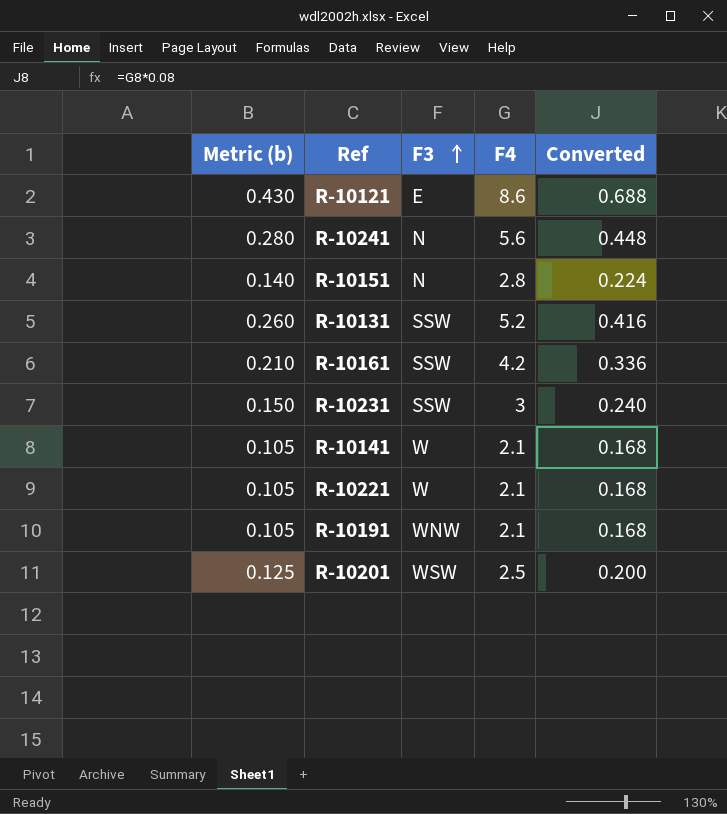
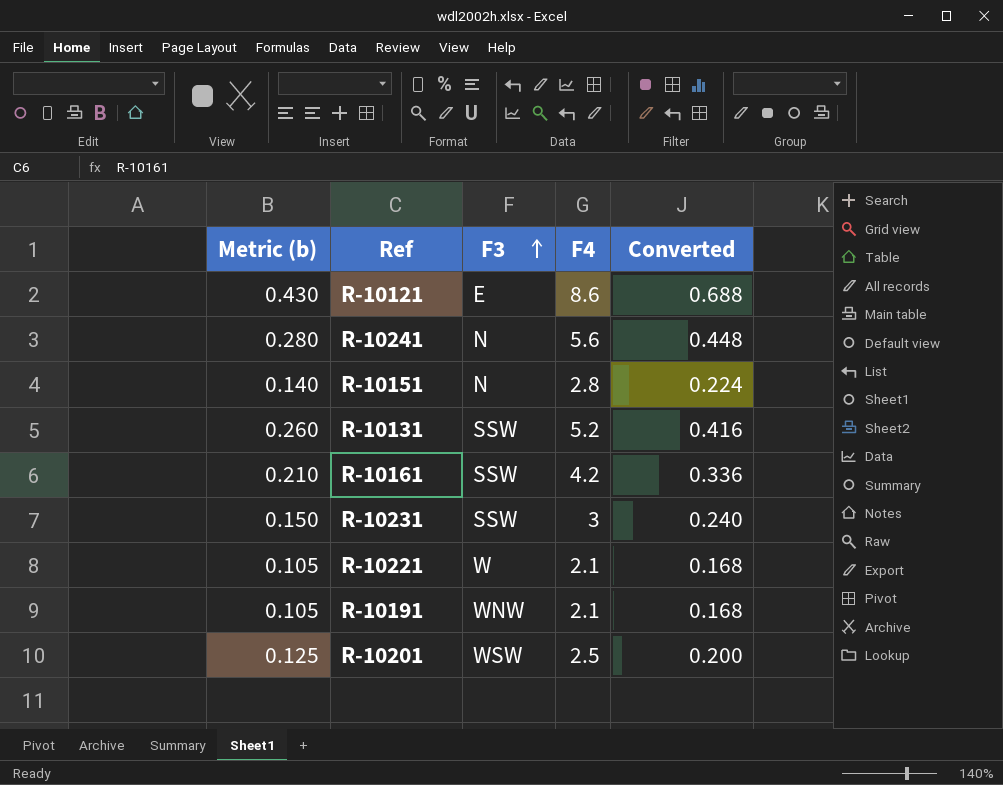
row R-10141: 0.105 | W | 2.1 | 0.168 -> none

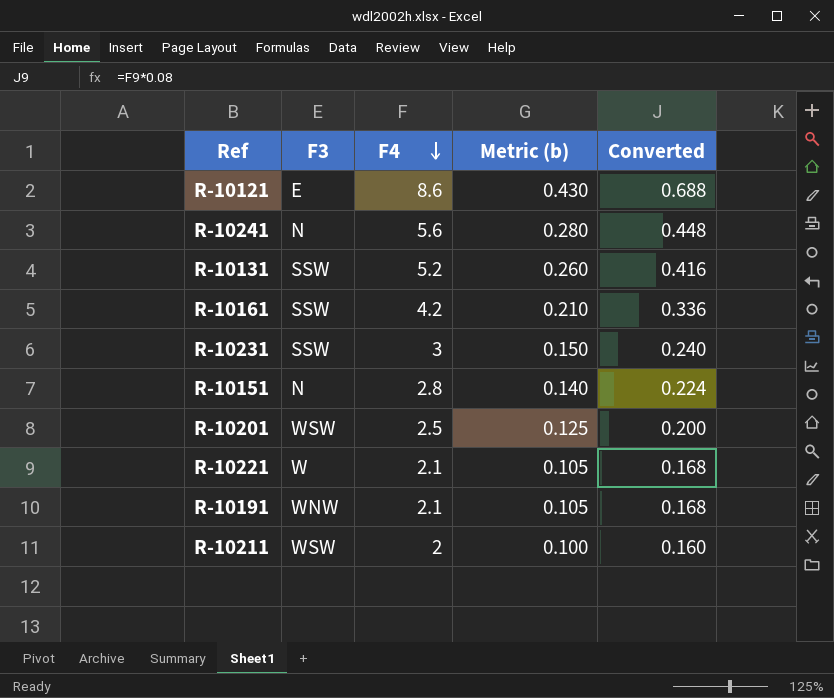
row order: F3 ascending -> F4 descending
column Metric (b) | position: 1 -> 4
row R-10211: none -> WSW | 2 | 0.100 | 0.160

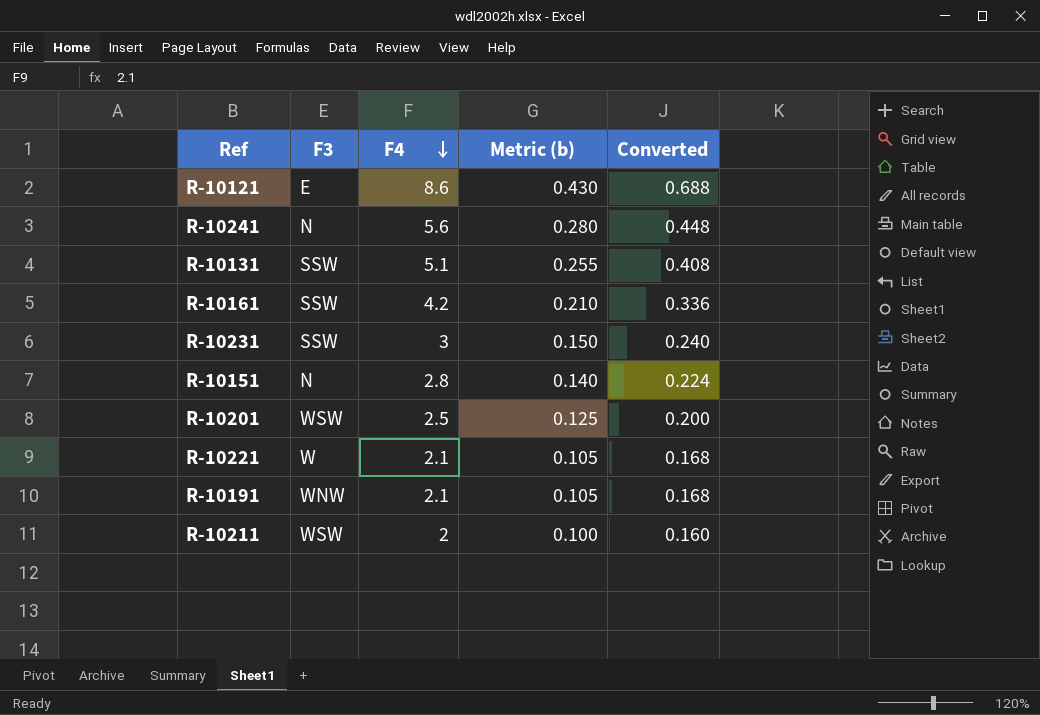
R-10131 | F4: 5.2 -> 5.1
R-10131 | Metric (b): 0.260 -> 0.255
R-10131 | Converted: 0.416 -> 0.408

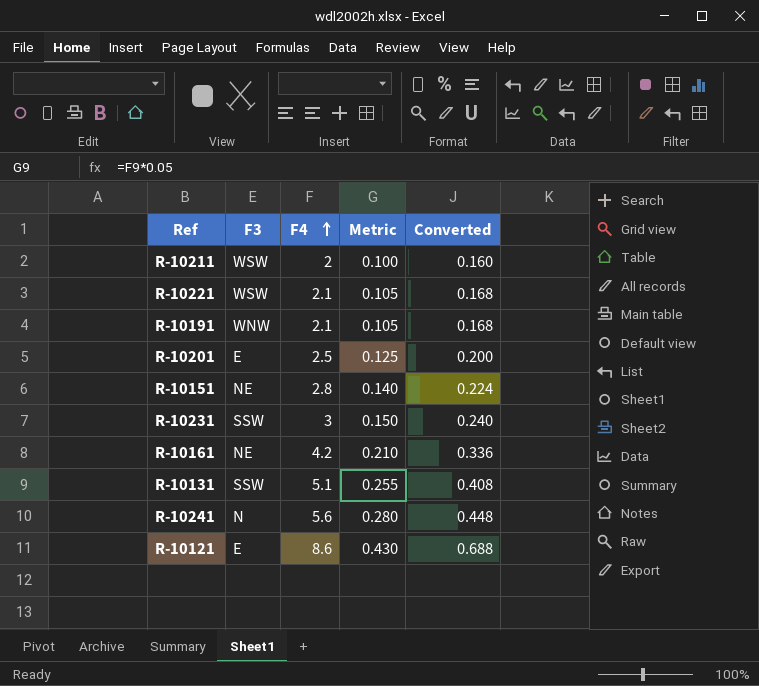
row order: F4 descending -> F4 ascending
column name: Metric (b) -> Metric
R-10221 | F3: W -> WSW
R-10201 | F3: WSW -> E
R-10151 | F3: N -> NE
R-10161 | F3: SSW -> NE

